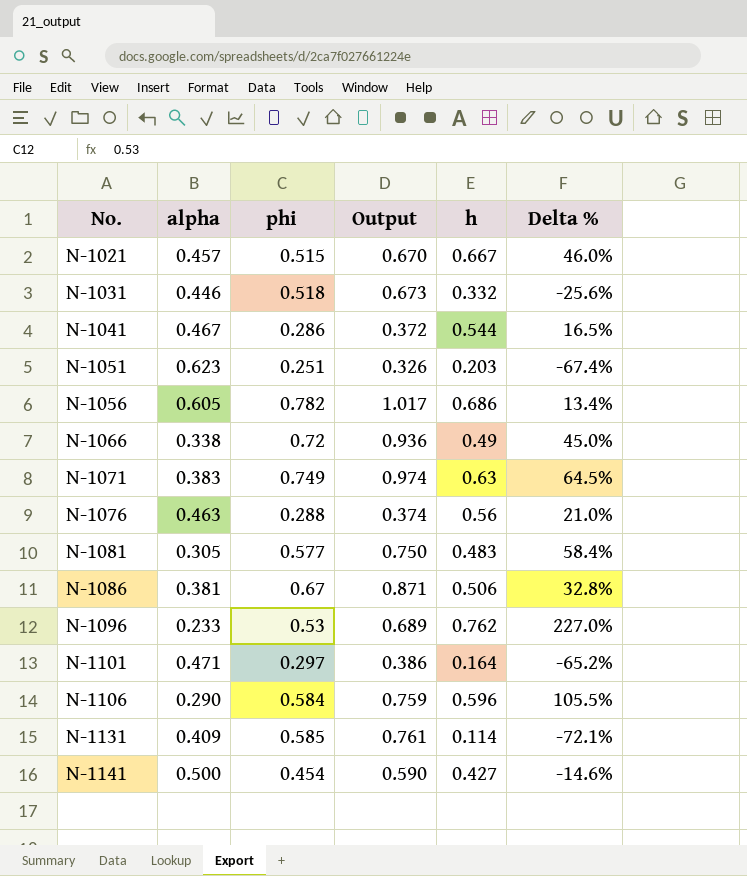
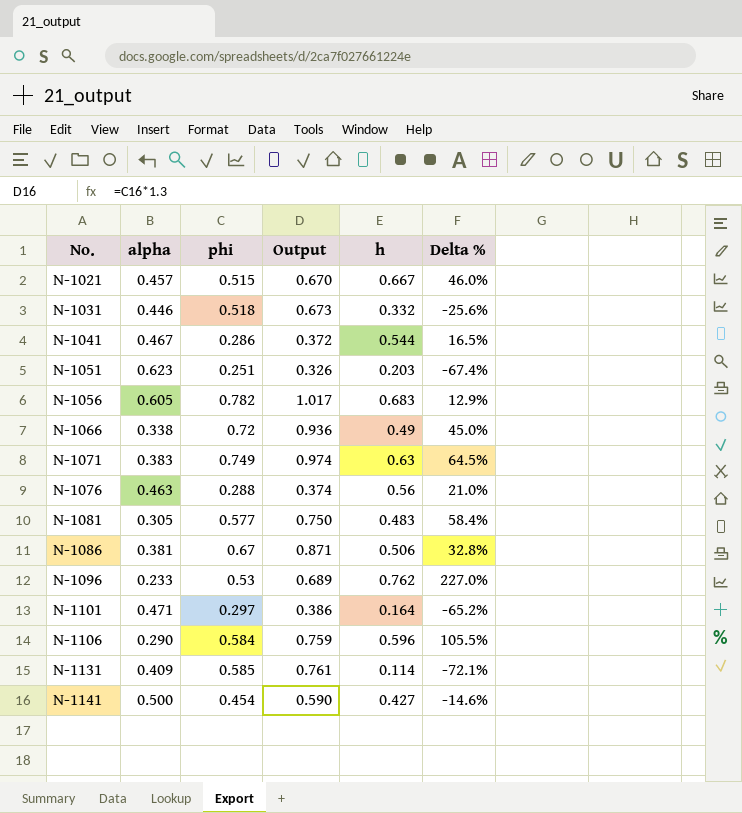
N-1056 | h: 0.686 -> 0.683
N-1056 | Delta %: 13.4% -> 12.9%

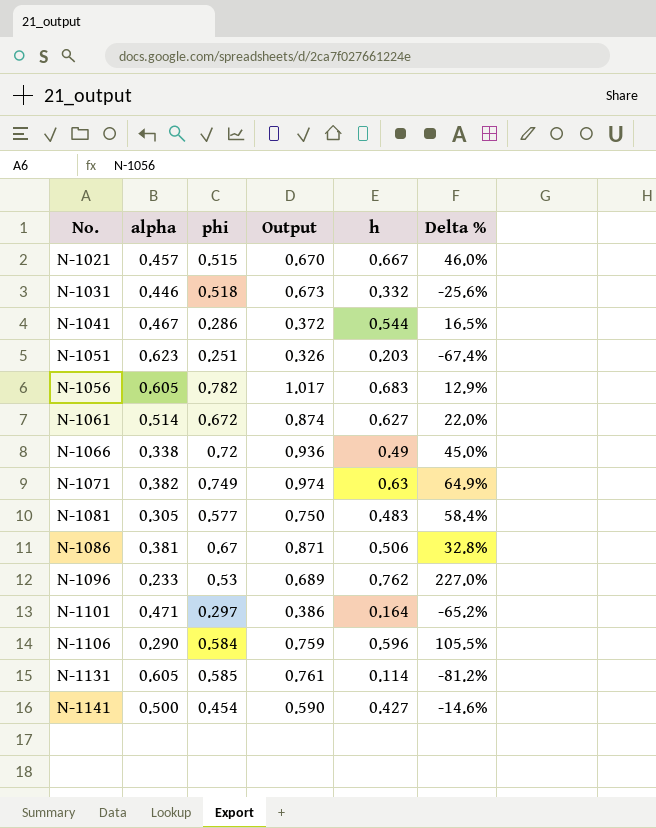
row N-1076: 0.463 | 0.288 | 0.374 | 0.56 | 21.0% -> none
row N-1061: none -> 0.514 | 0.672 | 0.874 | 0.627 | 22.0%
N-1071 | alpha: 0.383 -> 0.382
N-1071 | Delta %: 64.5% -> 64.9%
N-1131 | alpha: 0.409 -> 0.605
N-1131 | Delta %: -72.1% -> -81.2%

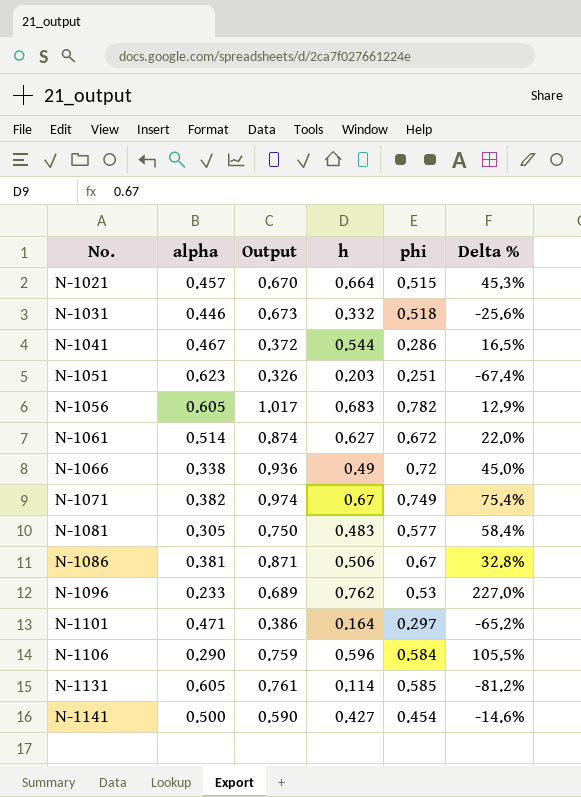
column phi | position: 3 -> 5
N-1021 | h: 0.667 -> 0.664
N-1021 | Delta %: 46.0% -> 45.3%
N-1071 | h: 0.63 -> 0.67
N-1071 | Delta %: 64.9% -> 75.4%

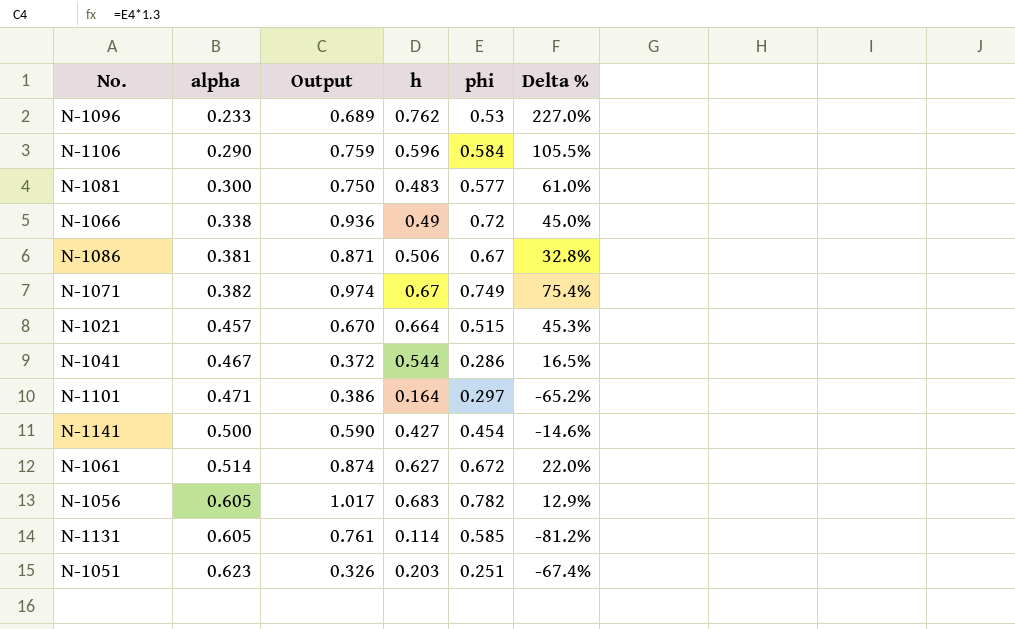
row order: No. ascending -> alpha ascending
row N-1031: 0.446 | 0.673 | 0.332 | 0.518 | -25.6% -> none
N-1081 | alpha: 0.305 -> 0.300
N-1081 | Delta %: 58.4% -> 61.0%

